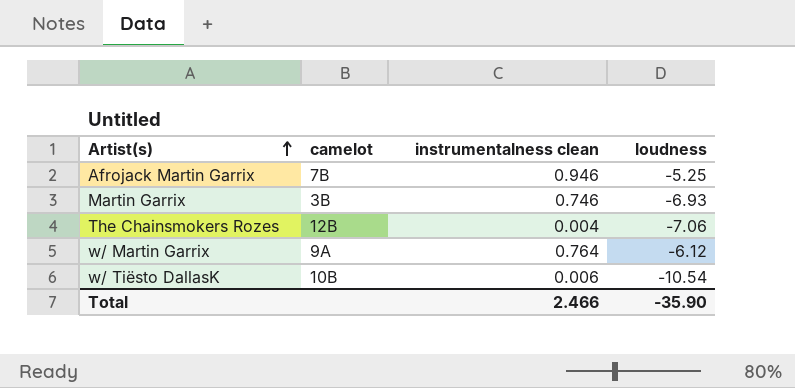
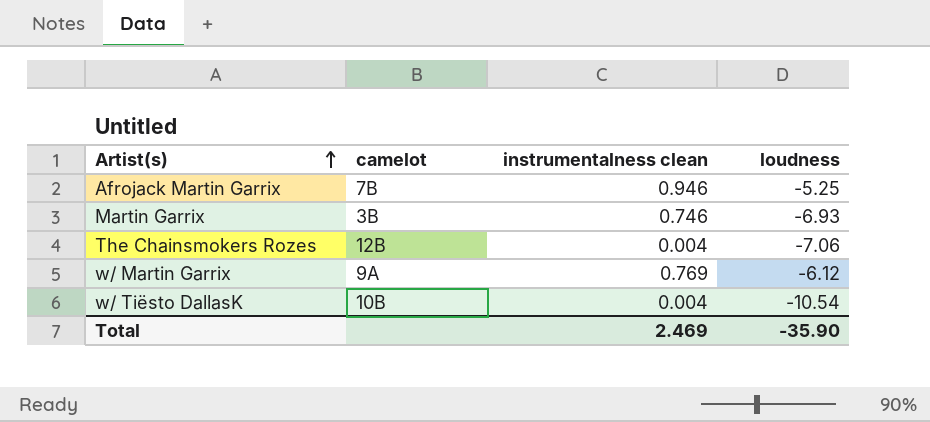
w/ Martin Garrix | instrumentalness clean: 0.764 -> 0.769
w/ Tiësto DallasK | instrumentalness clean: 0.006 -> 0.004
Total | instrumentalness clean: 2.466 -> 2.469

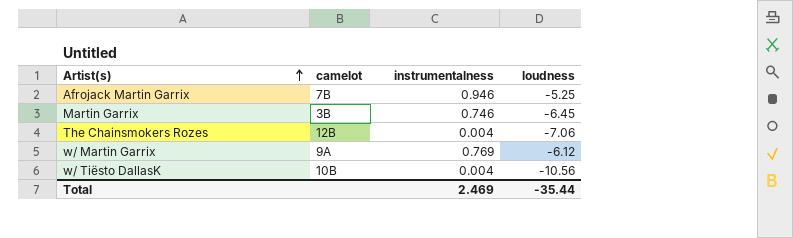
column name: instrumentalness clean -> instrumentalness
Martin Garrix | loudness: -6.93 -> -6.45
w/ Tiësto DallasK | loudness: -10.54 -> -10.56
Total | loudness: -35.90 -> -35.44

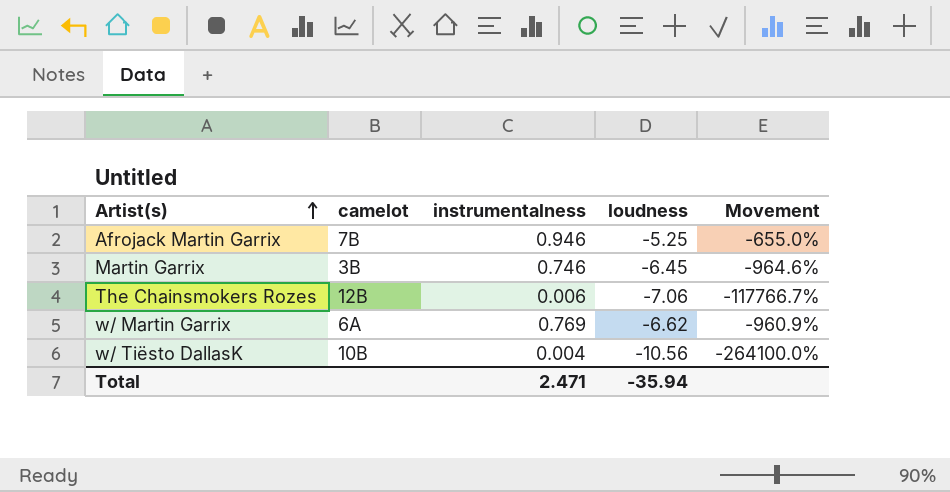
column Movement | formula: none -> ([loudness] - [instrumentalness]) / [instrumentalness]
The Chainsmokers Rozes | instrumentalness: 0.004 -> 0.006
w/ Martin Garrix | camelot: 9A -> 6A
w/ Martin Garrix | loudness: -6.12 -> -6.62
Total | instrumentalness: 2.469 -> 2.471
Total | loudness: -35.44 -> -35.94

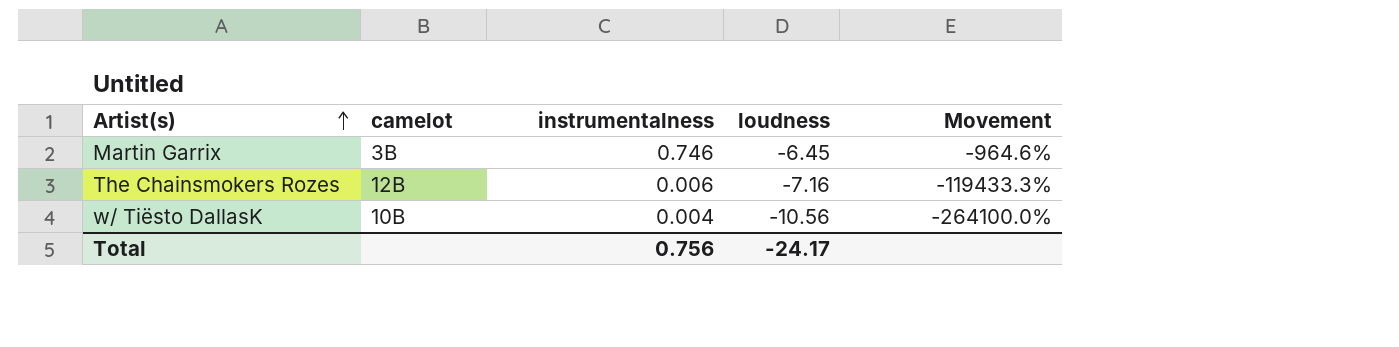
row Afrojack Martin Garrix: 7B | 0.946 | -5.25 | -655.0% -> none
row w/ Martin Garrix: 6A | 0.769 | -6.62 | -960.9% -> none
The Chainsmokers Rozes | loudness: -7.06 -> -7.16
The Chainsmokers Rozes | Movement: -117766.7% -> -119433.3%
Total | instrumentalness: 2.471 -> 0.756
Total | loudness: -35.94 -> -24.17

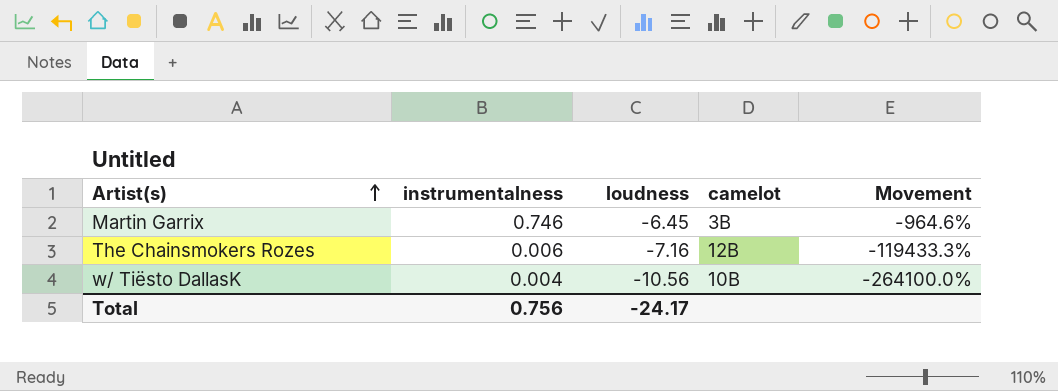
column camelot | position: 2 -> 4

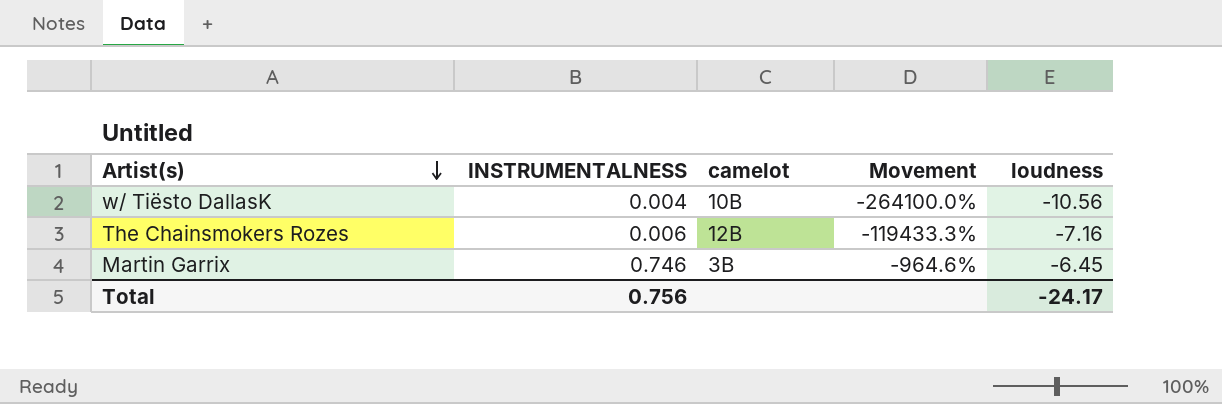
row order: Artist(s) ascending -> Artist(s) descending
column name: instrumentalness -> INSTRUMENTALNESS
column loudness | position: 3 -> 5

